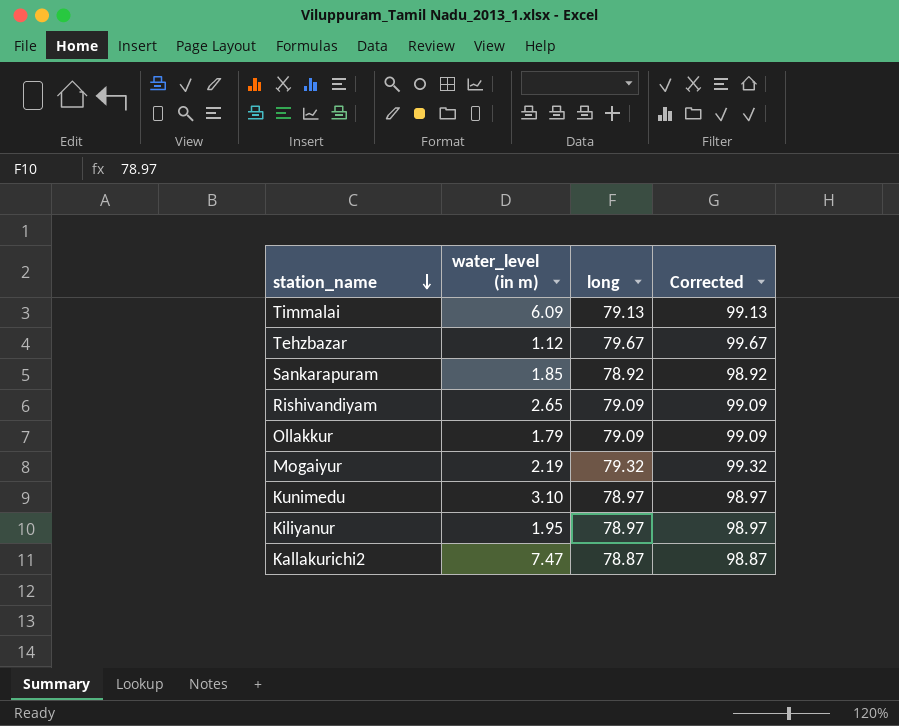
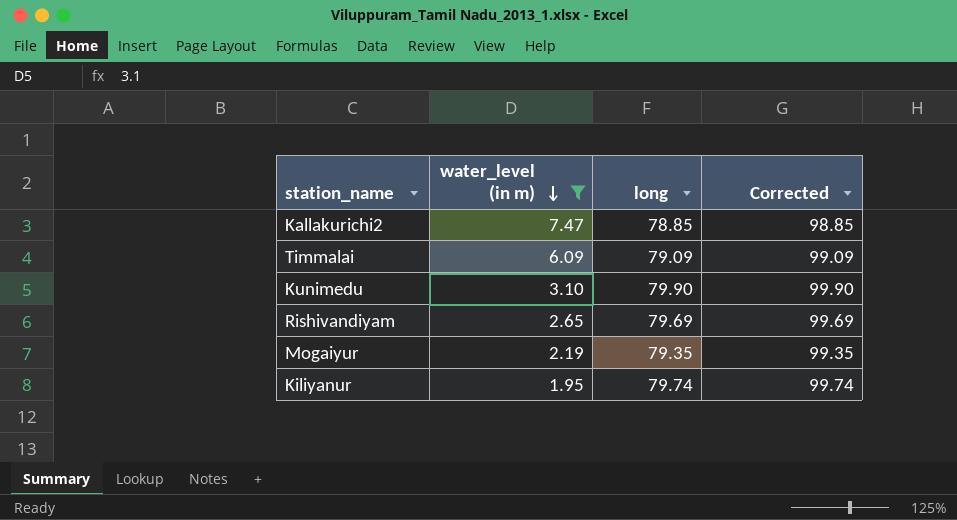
filter: none -> water_level (in m) >= 1.95
row order: station_name descending -> water_level (in m) descending
Kallakurichi2 | long: 78.87 -> 78.85
Kallakurichi2 | Corrected: 98.87 -> 98.85
Timmalai | long: 79.13 -> 79.09
Timmalai | Corrected: 99.13 -> 99.09
Kunimedu | long: 78.97 -> 79.90
Kunimedu | Corrected: 98.97 -> 99.90
Rishivandiyam | long: 79.09 -> 79.69
Rishivandiyam | Corrected: 99.09 -> 99.69
Mogaiyur | long: 79.32 -> 79.35
Mogaiyur | Corrected: 99.32 -> 99.35
Kiliyanur | long: 78.97 -> 79.74
Kiliyanur | Corrected: 98.97 -> 99.74

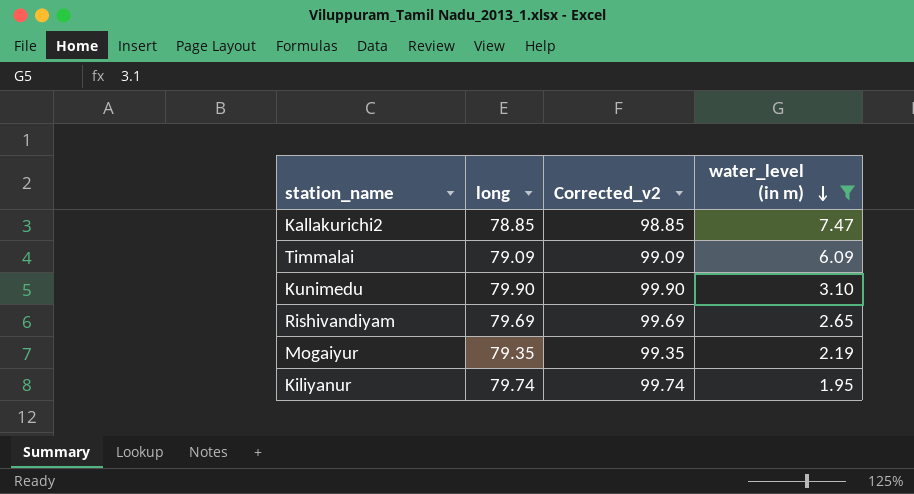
column name: Corrected -> Corrected_v2
column water_level (in m) | position: 2 -> 4

